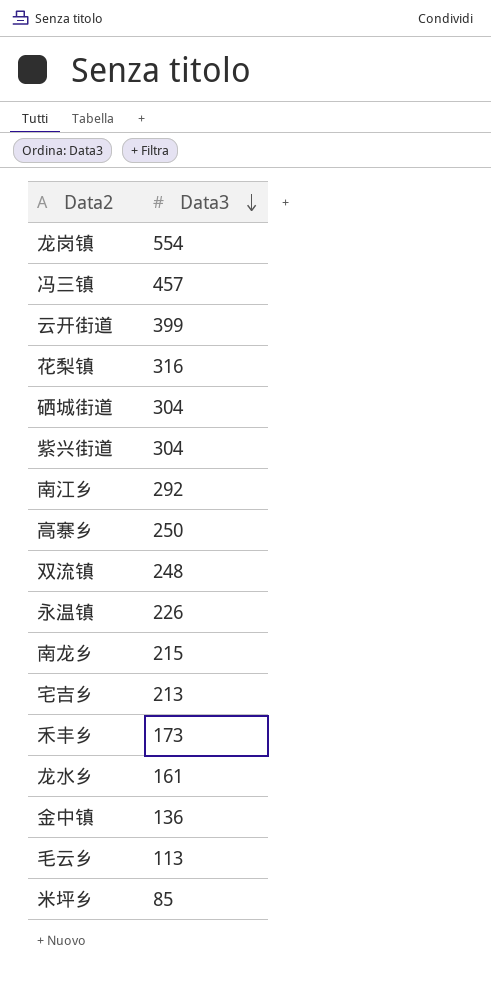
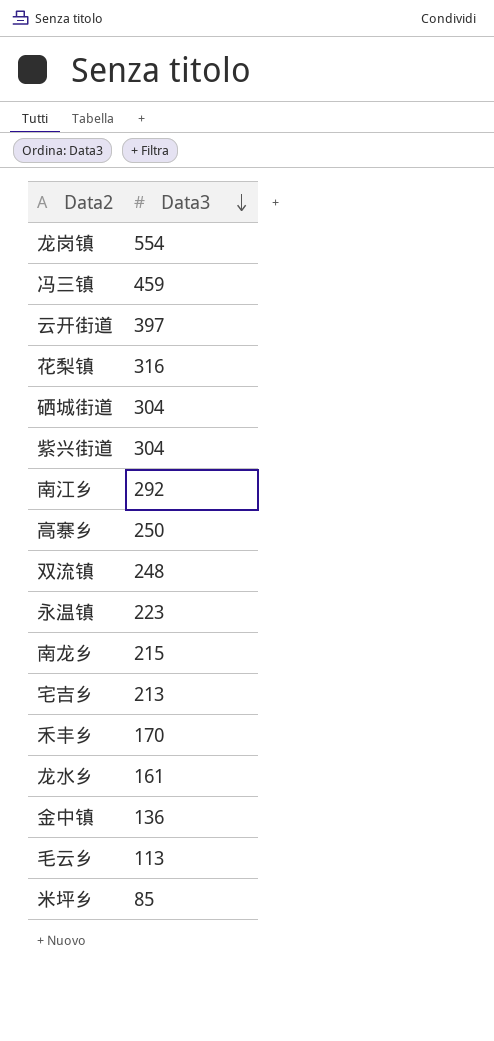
冯三镇 | Data3: 457 -> 459
云开街道 | Data3: 399 -> 397
永温镇 | Data3: 226 -> 223
禾丰乡 | Data3: 173 -> 170

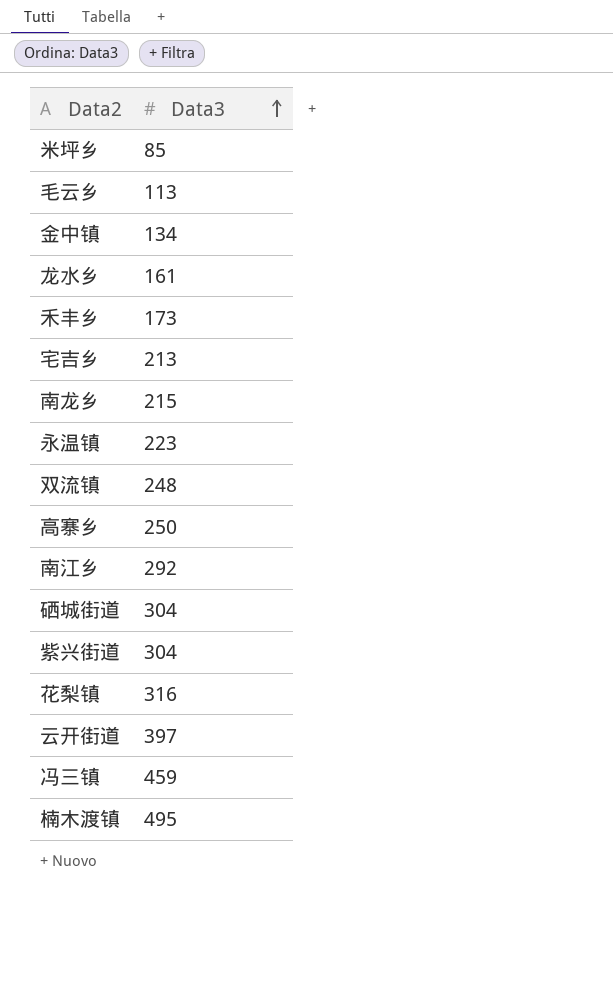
row order: Data3 descending -> Data3 ascending
row 龙岗镇: 554 -> none
金中镇 | Data3: 136 -> 134
禾丰乡 | Data3: 170 -> 173
row 楠木渡镇: none -> 495

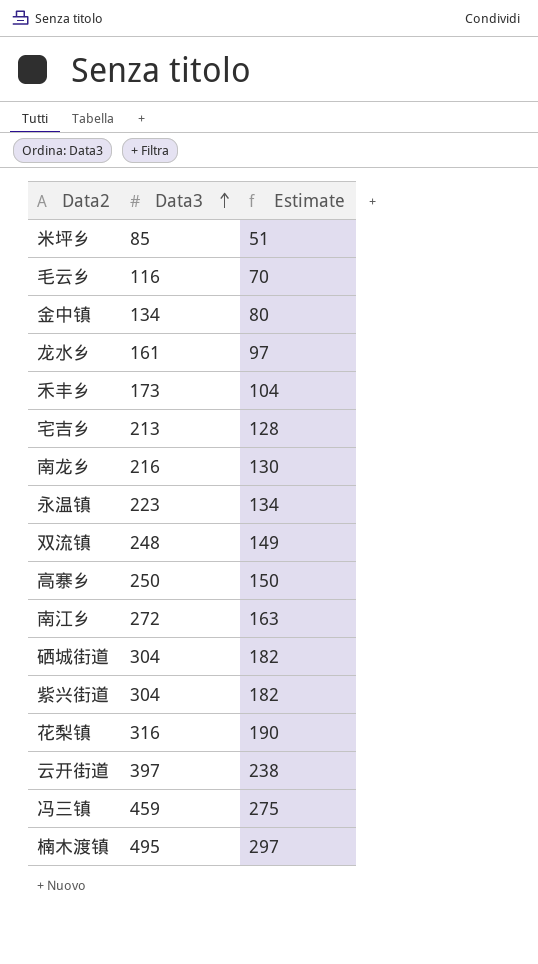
column Estimate | formula: none -> [Data3] * 0.6
毛云乡 | Data3: 113 -> 116
南龙乡 | Data3: 215 -> 216
南江乡 | Data3: 292 -> 272

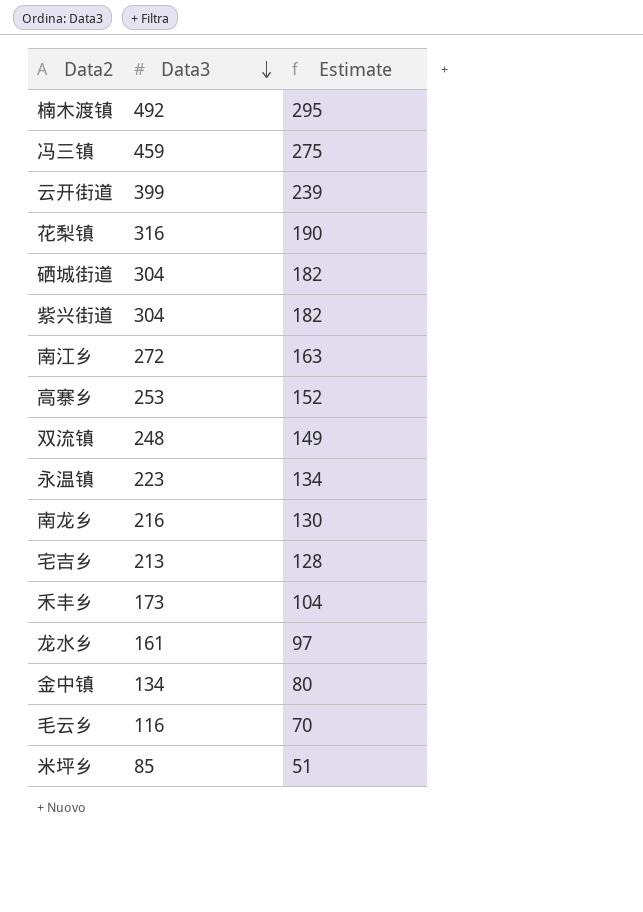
row order: Data3 ascending -> Data3 descending
楠木渡镇 | Data3: 495 -> 492
楠木渡镇 | Estimate: 297 -> 295
云开街道 | Data3: 397 -> 399
云开街道 | Estimate: 238 -> 239
高寨乡 | Data3: 250 -> 253
高寨乡 | Estimate: 150 -> 152

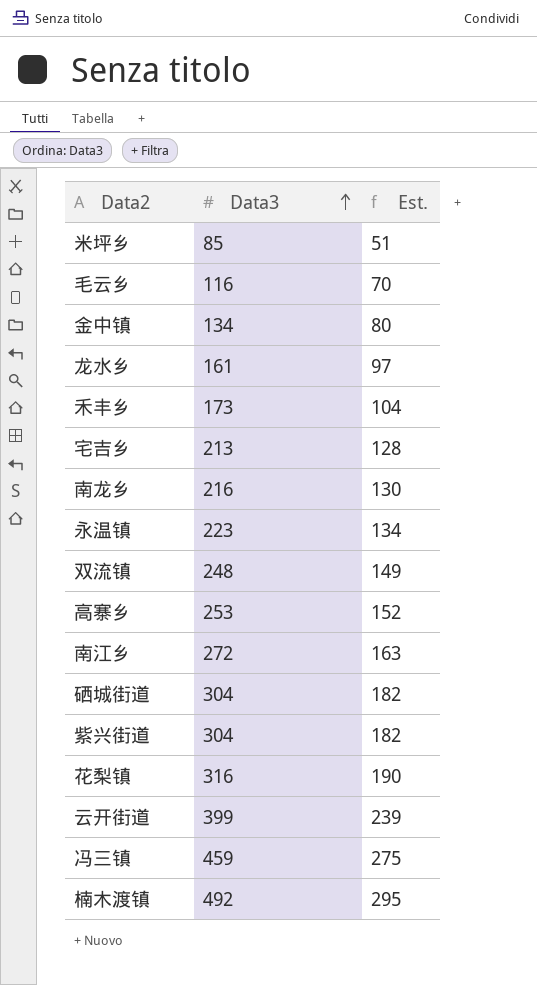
row order: Data3 descending -> Data3 ascending
column name: Estimate -> Est.

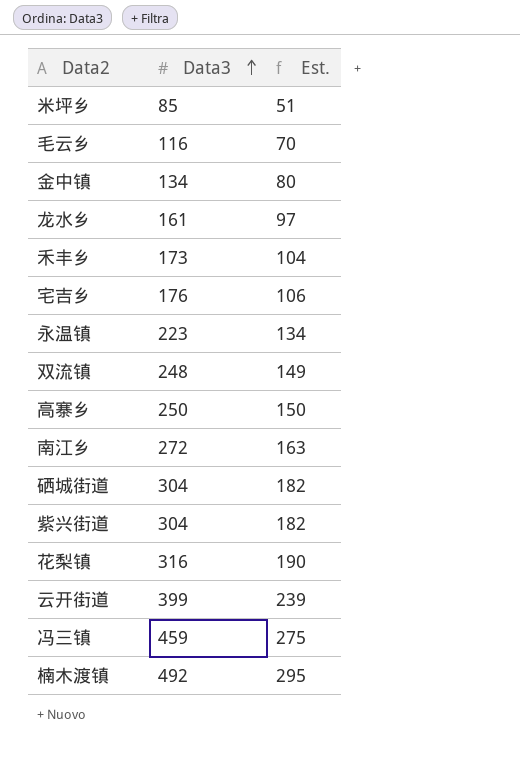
row 南龙乡: 216 | 130 -> none
宅吉乡 | Data3: 213 -> 176
宅吉乡 | Est.: 128 -> 106
高寨乡 | Data3: 253 -> 250
高寨乡 | Est.: 152 -> 150

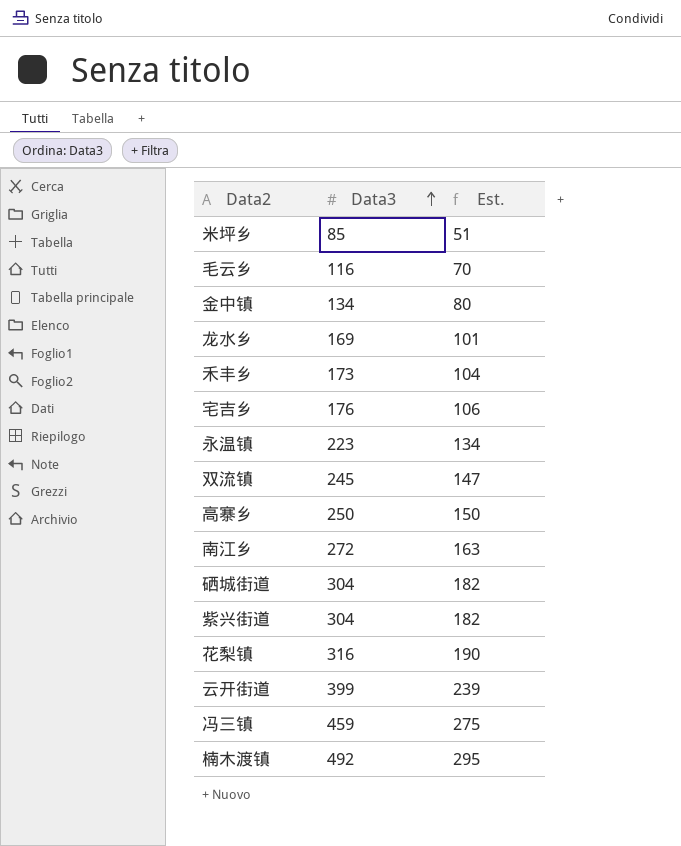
龙水乡 | Data3: 161 -> 169
龙水乡 | Est.: 97 -> 101
双流镇 | Data3: 248 -> 245
双流镇 | Est.: 149 -> 147

